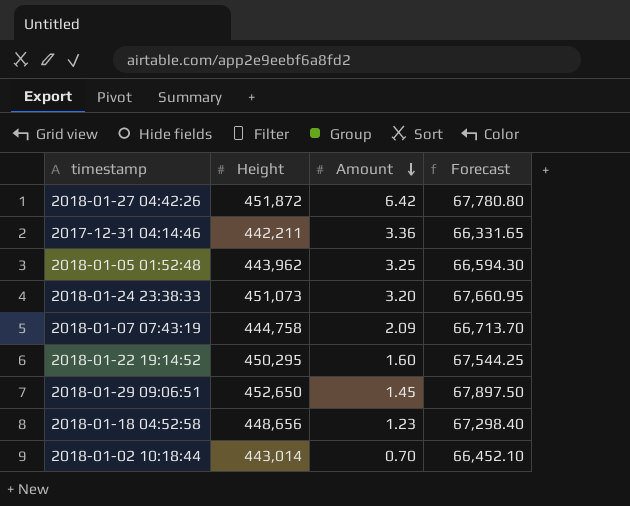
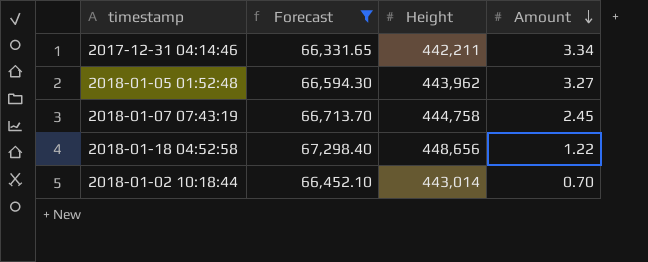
filter: none -> Forecast <= 67,298.40
column Forecast | position: 4 -> 2
2017-12-31 04:14:46 | Amount: 3.36 -> 3.34
2018-01-05 01:52:48 | Amount: 3.25 -> 3.27
2018-01-07 07:43:19 | Amount: 2.09 -> 2.45
2018-01-18 04:52:58 | Amount: 1.23 -> 1.22

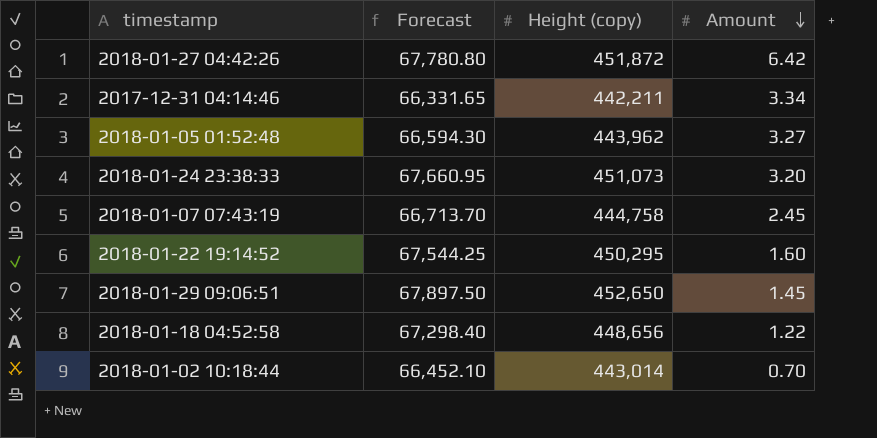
filter: Forecast <= 67,298.40 -> none
column name: Height -> Height (copy)

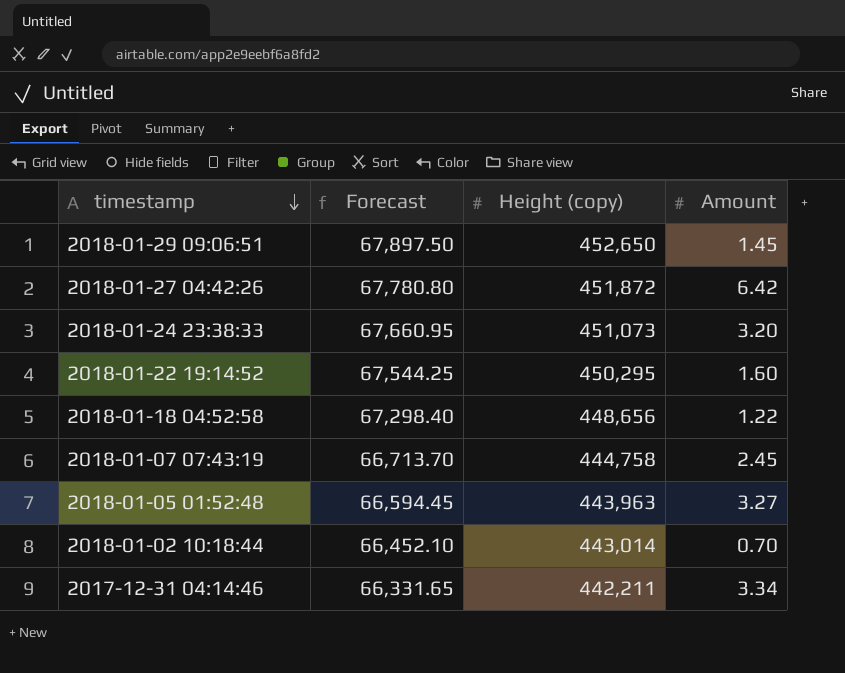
row order: Amount descending -> timestamp descending
2018-01-05 01:52:48 | Forecast: 66,594.30 -> 66,594.45
2018-01-05 01:52:48 | Height (copy): 443,962 -> 443,963

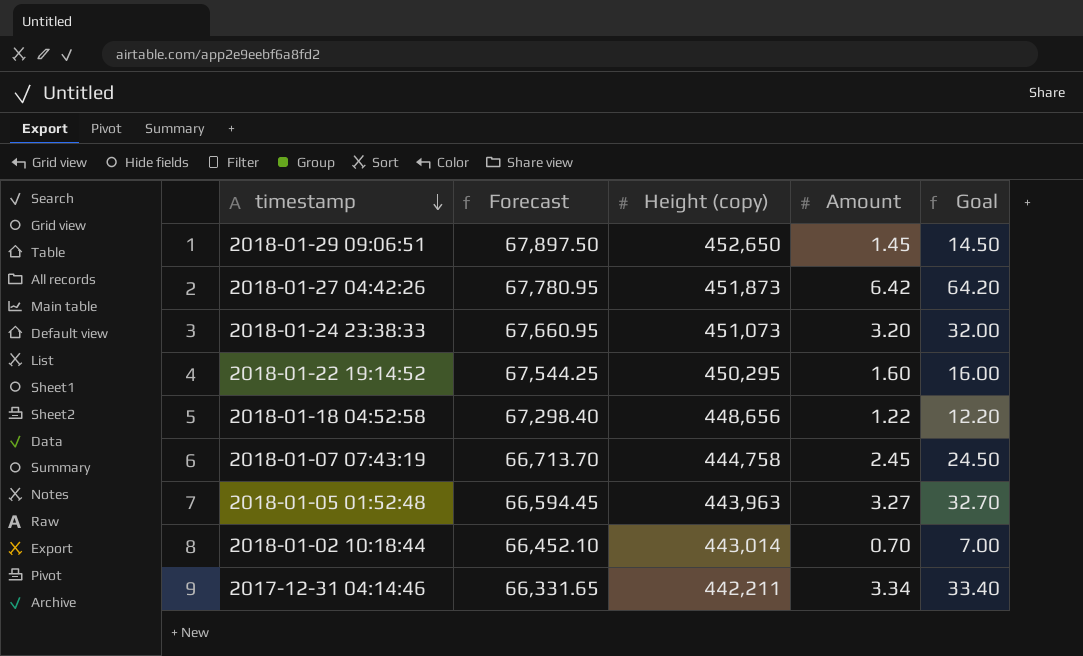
column Goal | formula: none -> [Amount] * 10
2018-01-27 04:42:26 | Forecast: 67,780.80 -> 67,780.95
2018-01-27 04:42:26 | Height (copy): 451,872 -> 451,873

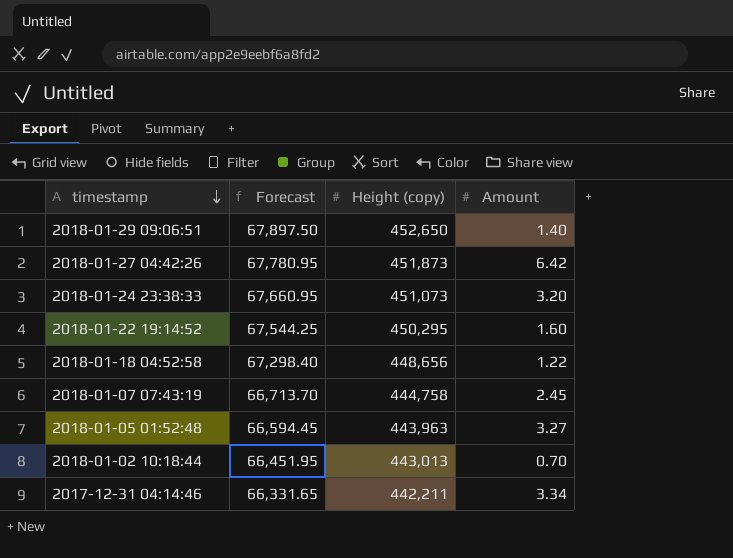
column Goal | formula: [Amount] * 10 -> none
2018-01-29 09:06:51 | Amount: 1.45 -> 1.40
2018-01-02 10:18:44 | Forecast: 66,452.10 -> 66,451.95
2018-01-02 10:18:44 | Height (copy): 443,014 -> 443,013

